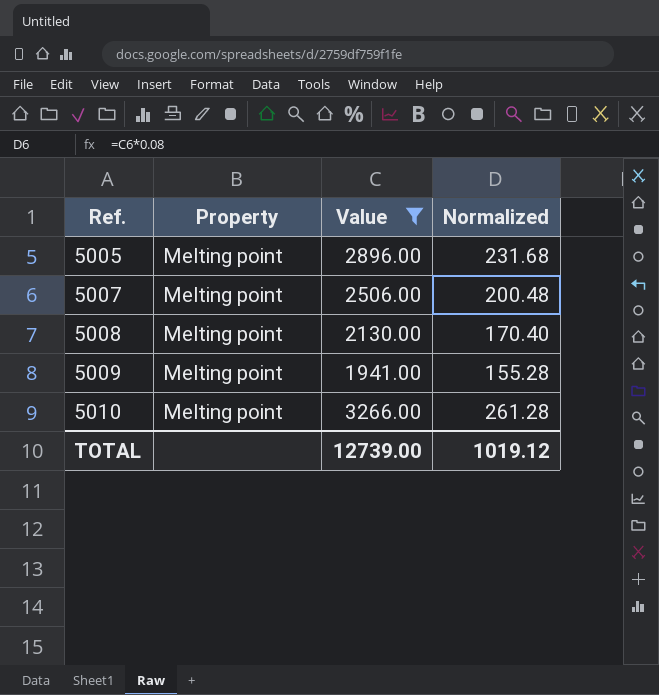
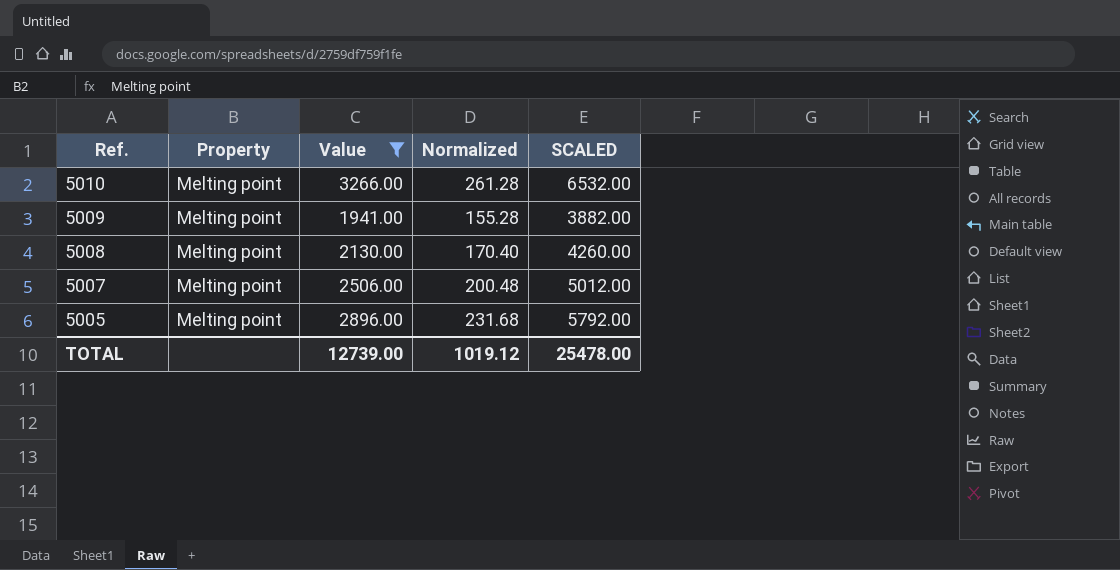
row order: Ref. ascending -> Ref. descending
column SCALED | formula: none -> [Value] * 2

